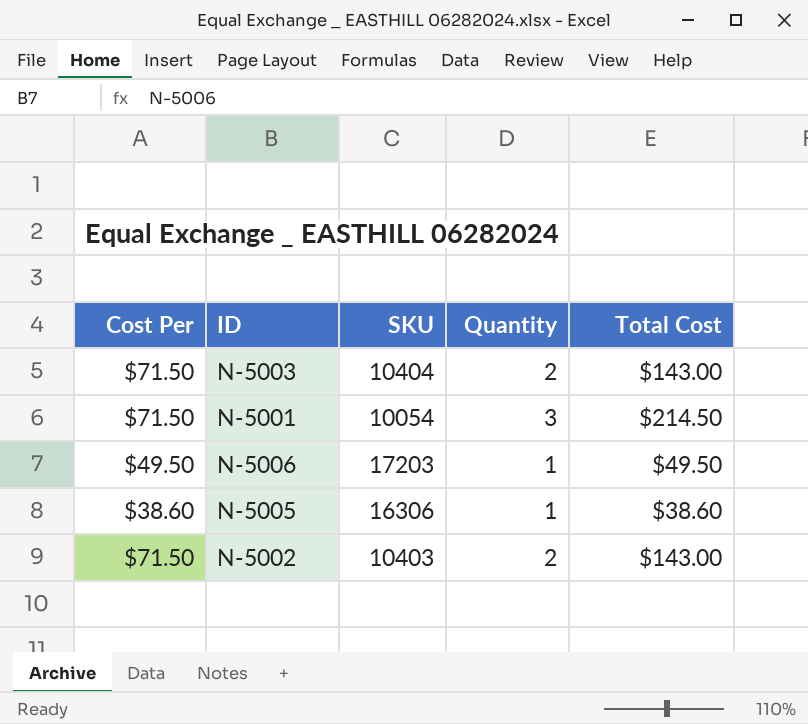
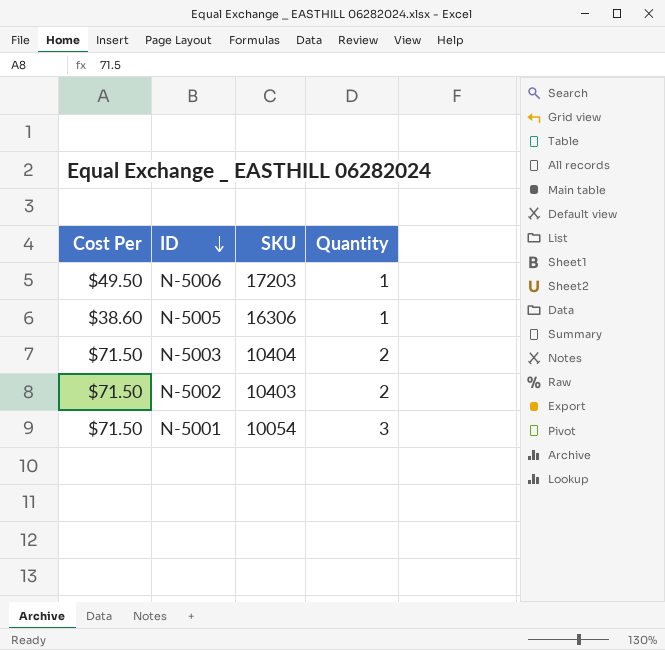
row order: none -> ID descending
column Total Cost | formula: [Cost Per] * [Quantity] -> none

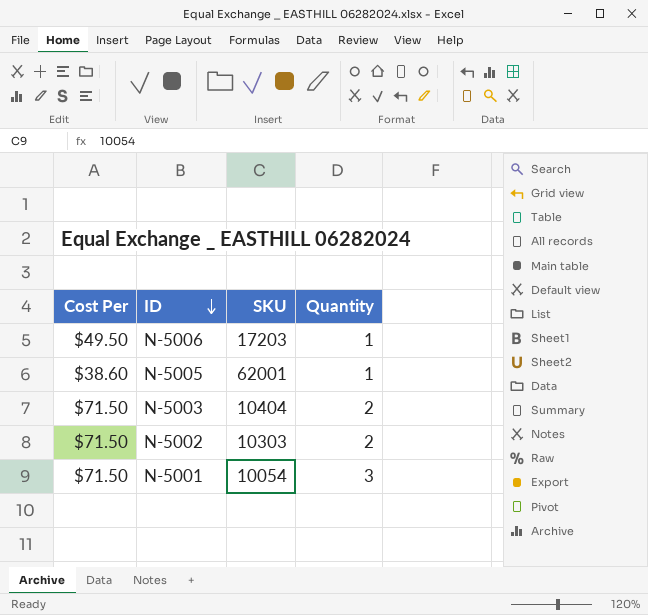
N-5005 | SKU: 16306 -> 62001
N-5002 | SKU: 10403 -> 10303

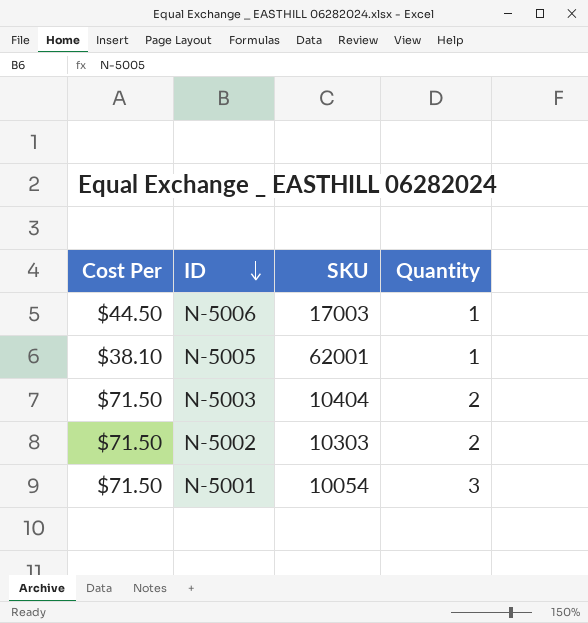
N-5006 | Cost Per: $49.50 -> $44.50
N-5006 | SKU: 17203 -> 17003
N-5005 | Cost Per: $38.60 -> $38.10

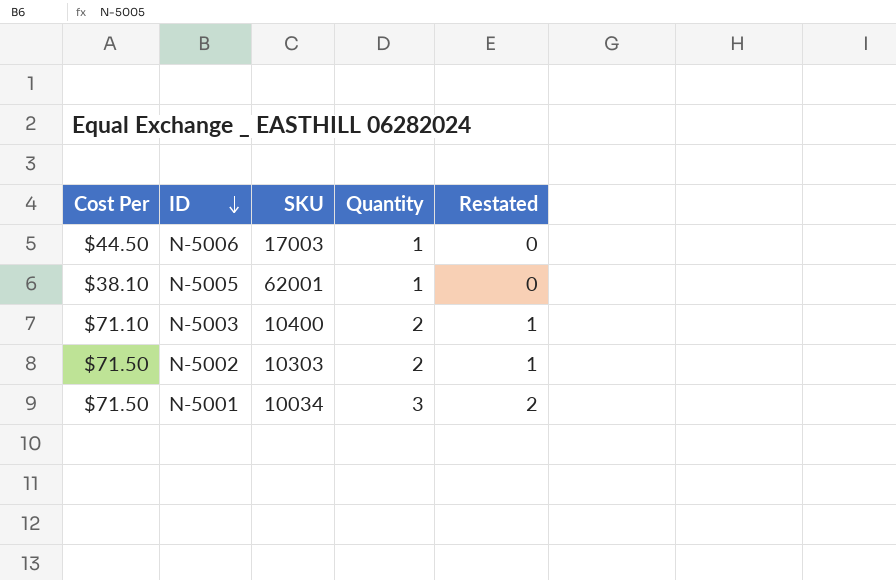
column Restated | formula: none -> [Quantity] - 1
N-5003 | Cost Per: $71.50 -> $71.10
N-5003 | SKU: 10404 -> 10400
N-5001 | SKU: 10054 -> 10034

